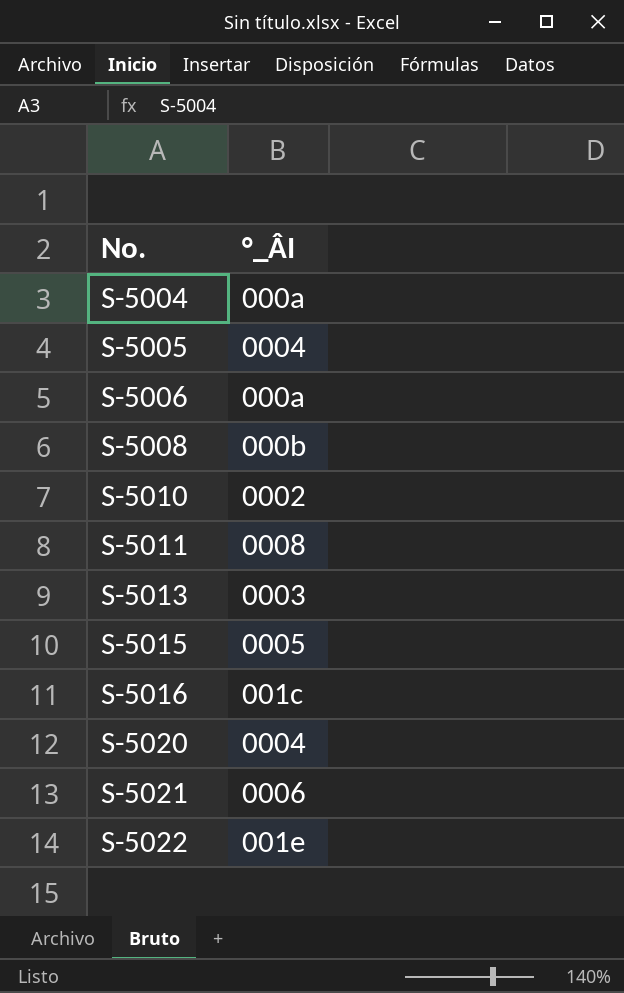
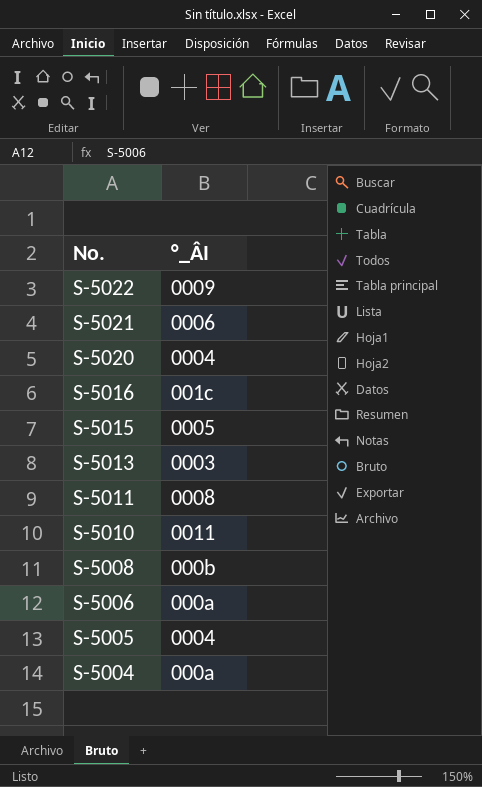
row order: No. ascending -> No. descending
S-5022 | °_ÂI: 001e -> 0009
S-5010 | °_ÂI: 0002 -> 0011

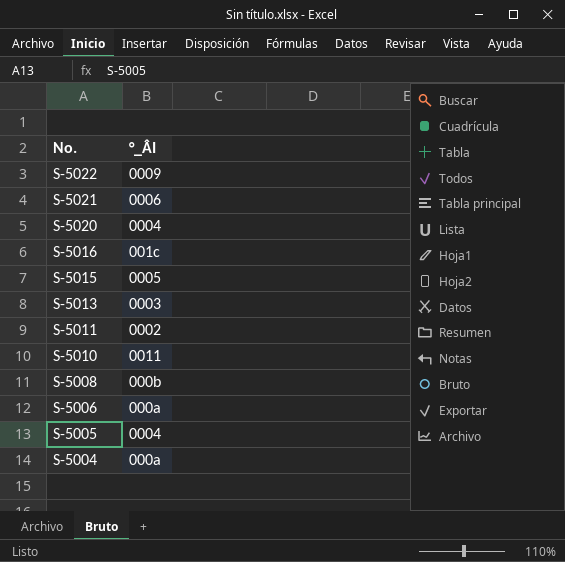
S-5011 | °_ÂI: 0008 -> 0002

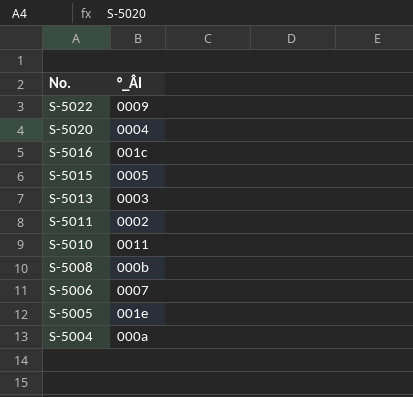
row S-5021: 0006 -> none
S-5006 | °_ÂI: 000a -> 0007
S-5005 | °_ÂI: 0004 -> 001e

